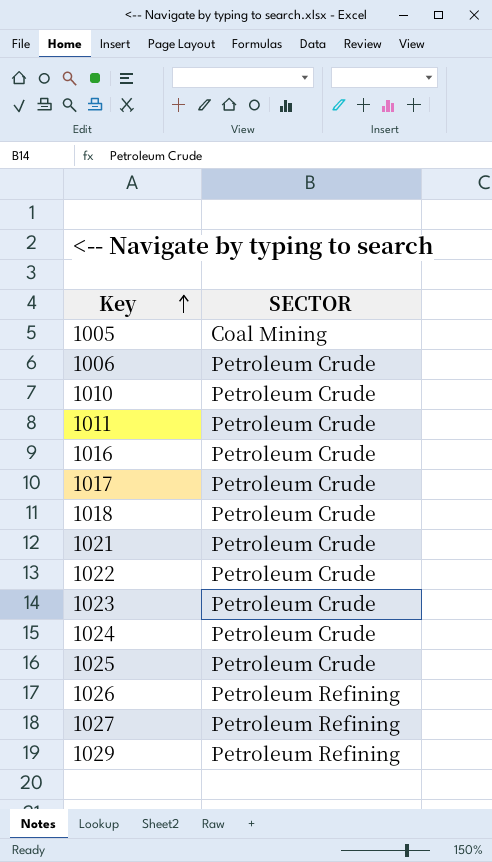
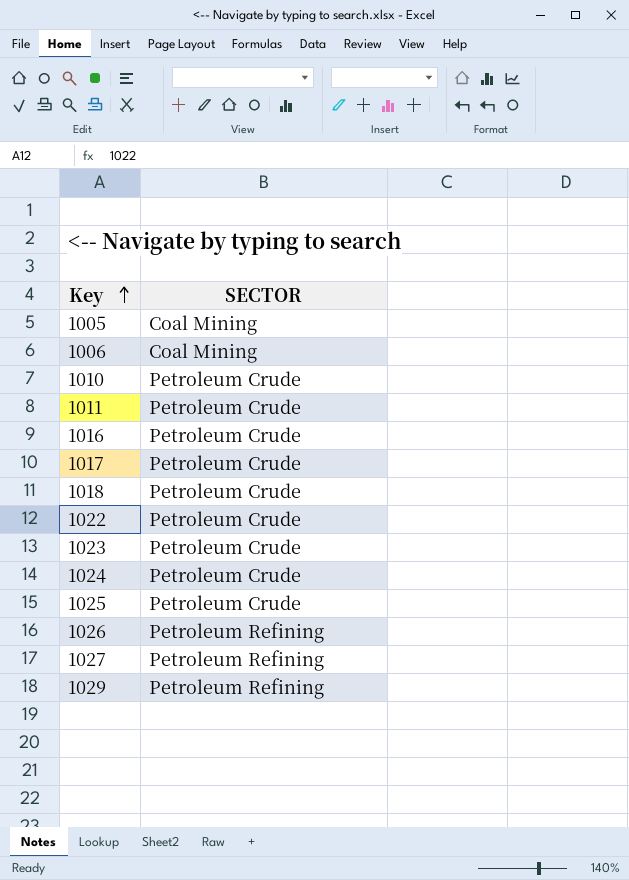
row 1021: Petroleum Crude -> none
1006 | SECTOR: Petroleum Crude -> Coal Mining

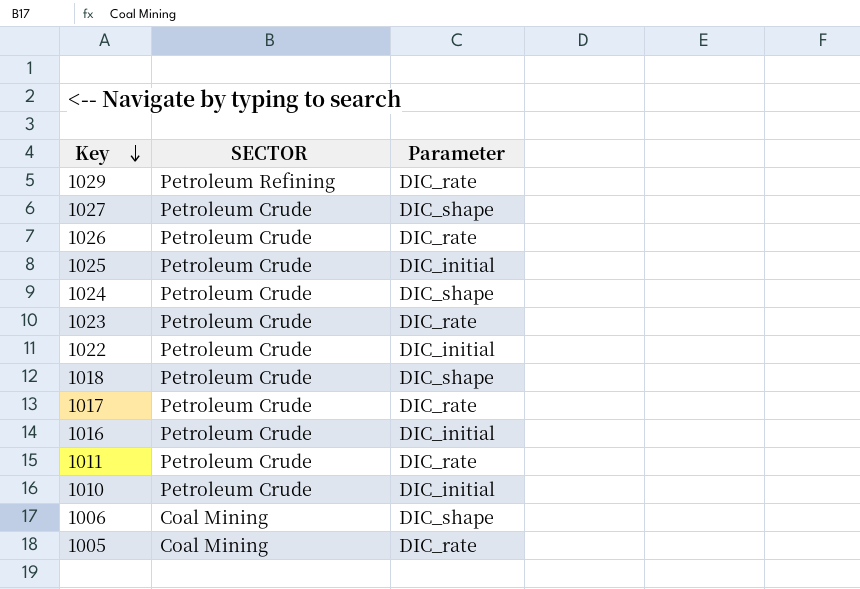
row order: Key ascending -> Key descending
column Parameter | position: none -> 3
1027 | SECTOR: Petroleum Refining -> Petroleum Crude
1026 | SECTOR: Petroleum Refining -> Petroleum Crude

